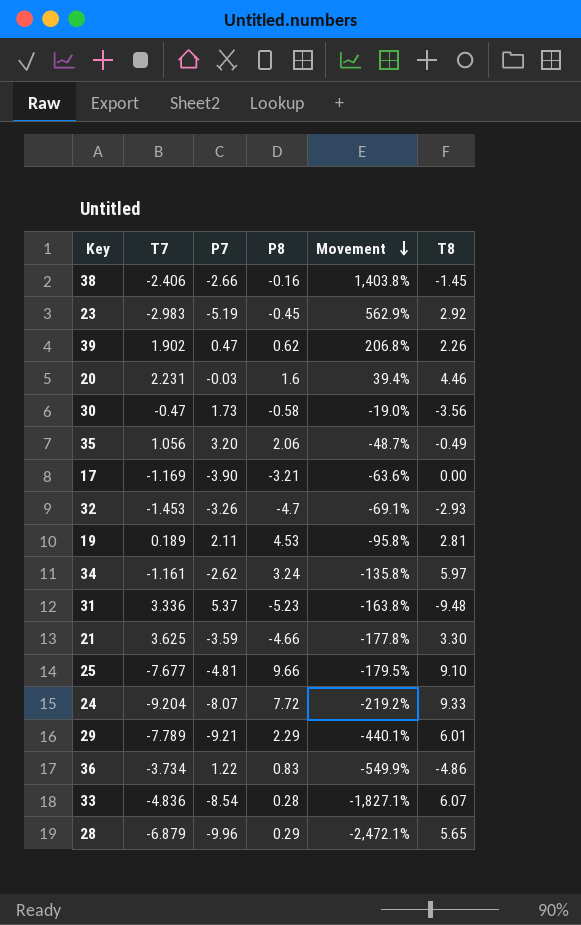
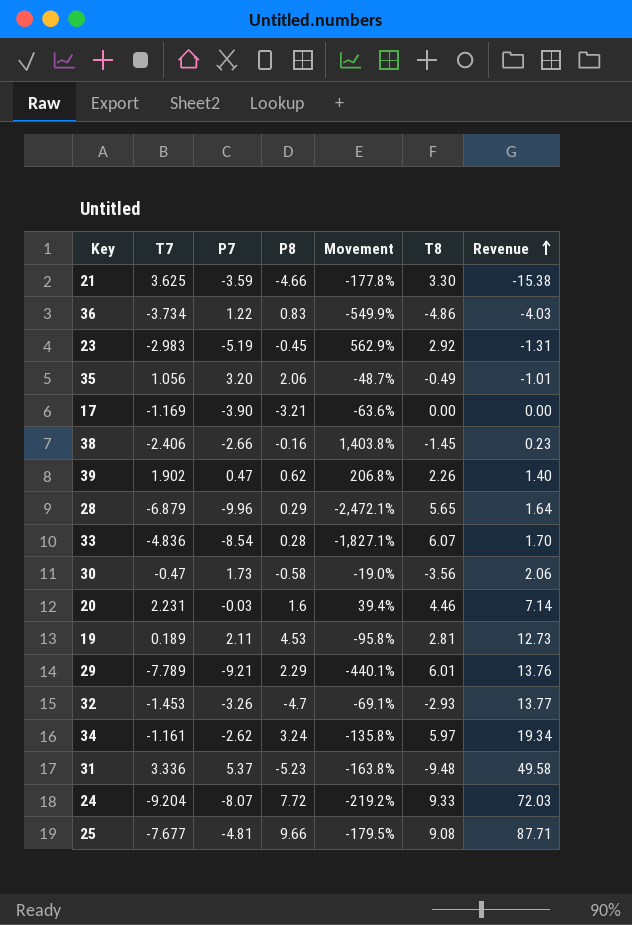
row order: Movement descending -> Revenue ascending
column Revenue | formula: none -> [P8] * [T8]
25 | T8: 9.10 -> 9.08

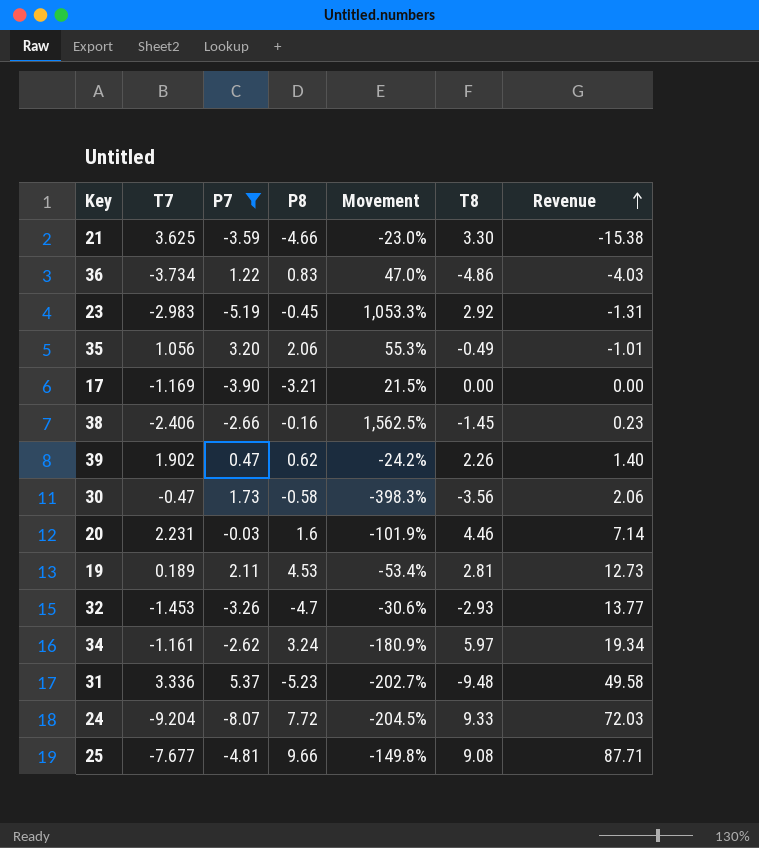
filter: none -> P7 >= -8.07
column Movement | formula: ([T7] - [P8]) / [P8] -> ([P7] - [P8]) / [P8]

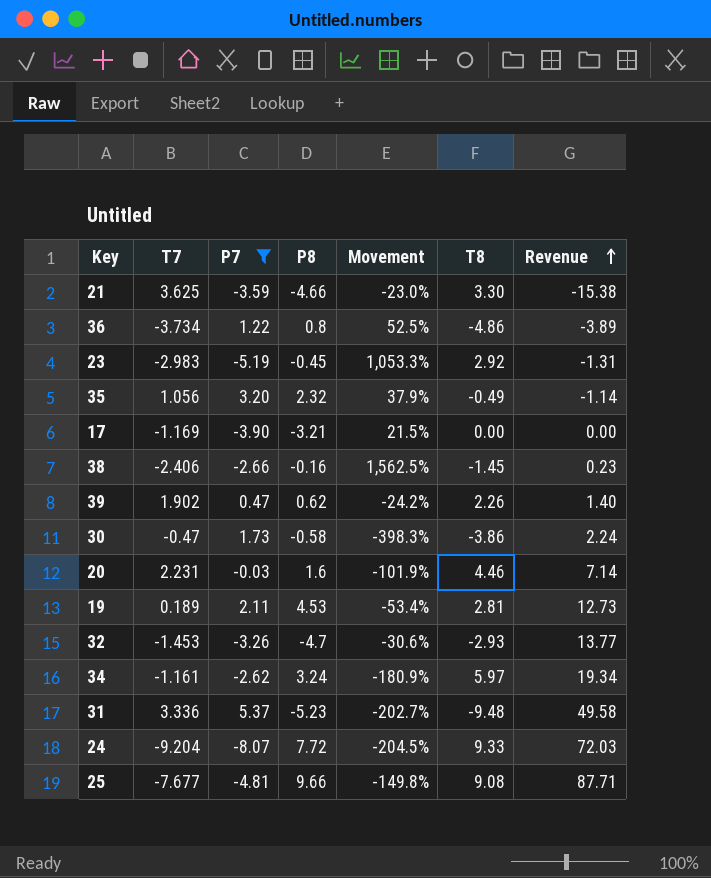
36 | P8: 0.83 -> 0.8
36 | Movement: 47.0% -> 52.5%
36 | Revenue: -4.03 -> -3.89
35 | P8: 2.06 -> 2.32
35 | Movement: 55.3% -> 37.9%
35 | Revenue: -1.01 -> -1.14
30 | T8: -3.56 -> -3.86
30 | Revenue: 2.06 -> 2.24

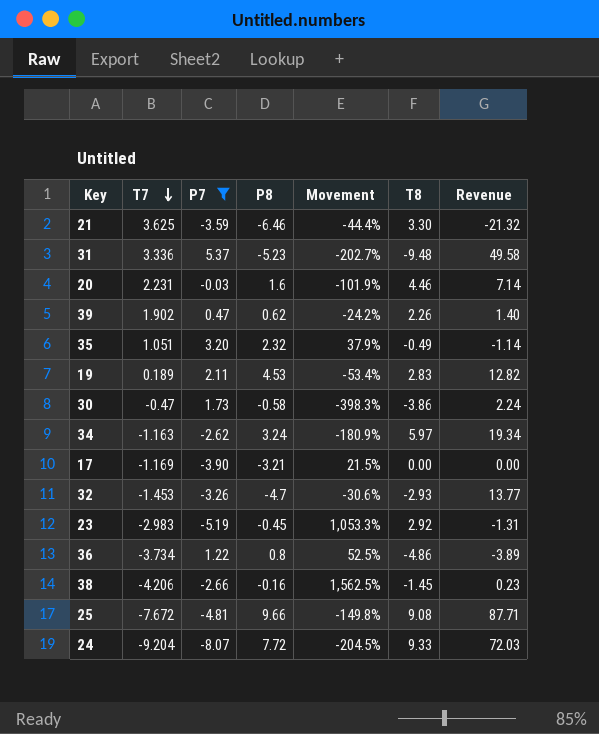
row order: Revenue ascending -> T7 descending
21 | P8: -4.66 -> -6.46
21 | Movement: -23.0% -> -44.4%
21 | Revenue: -15.38 -> -21.32
35 | T7: 1.056 -> 1.051
19 | T8: 2.81 -> 2.83
19 | Revenue: 12.73 -> 12.82
34 | T7: -1.161 -> -1.163
38 | T7: -2.406 -> -4.206
25 | T7: -7.677 -> -7.672

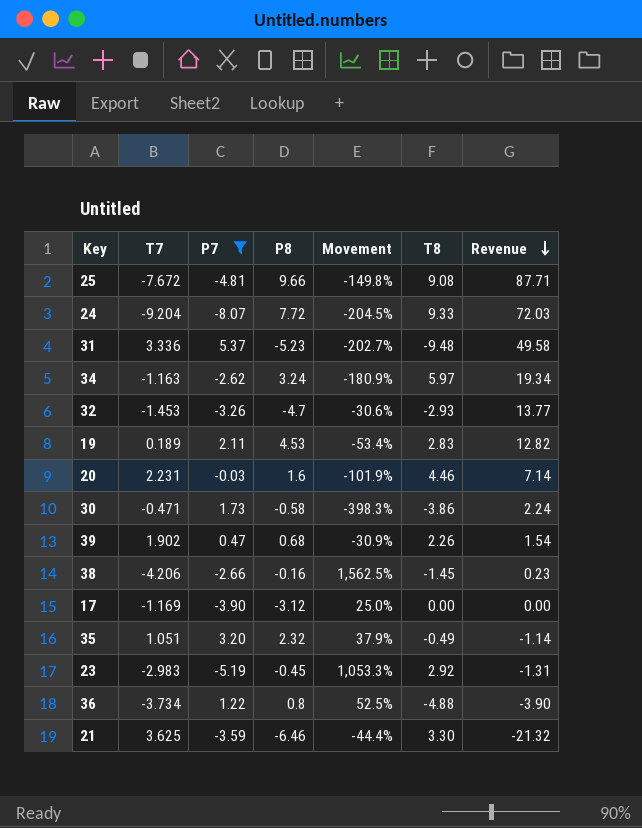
row order: T7 descending -> Revenue descending
30 | T7: -0.47 -> -0.471
39 | P8: 0.62 -> 0.68
39 | Movement: -24.2% -> -30.9%
39 | Revenue: 1.40 -> 1.54
17 | P8: -3.21 -> -3.12
17 | Movement: 21.5% -> 25.0%
36 | T8: -4.86 -> -4.88
36 | Revenue: -3.89 -> -3.90

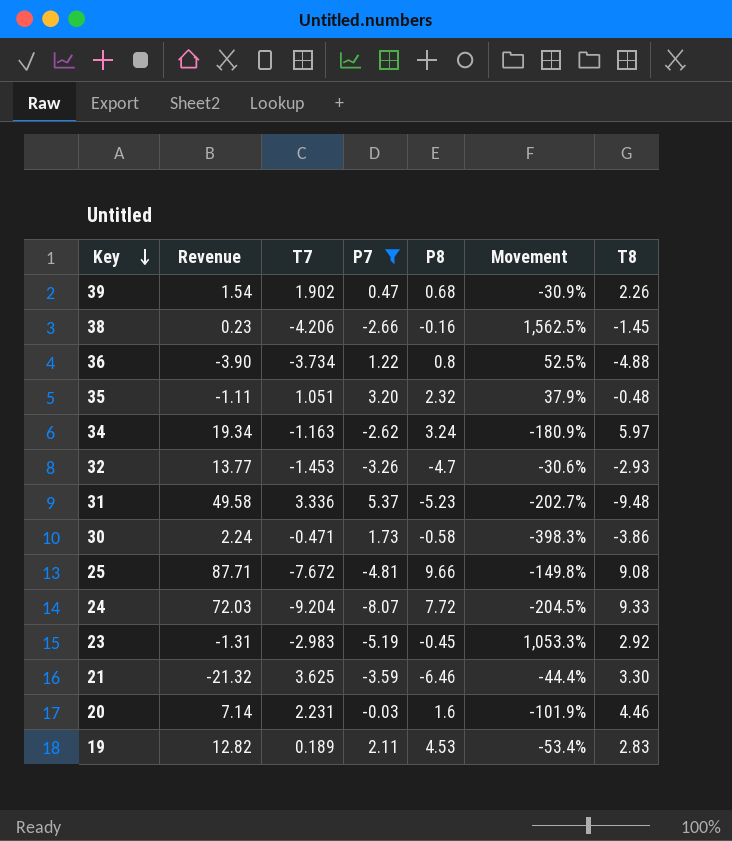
row order: Revenue descending -> Key descending
column Revenue | position: 7 -> 2
row 17: -1.169 | -3.90 | -3.12 | 25.0% | 0.00 | 0.00 -> none
35 | Revenue: -1.14 -> -1.11
35 | T8: -0.49 -> -0.48

